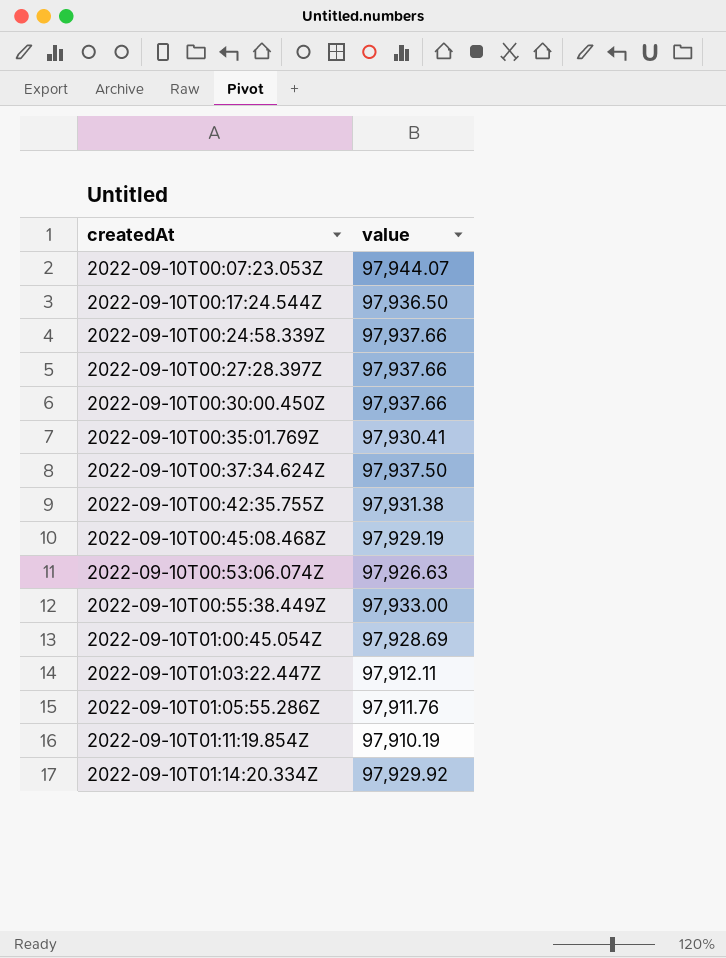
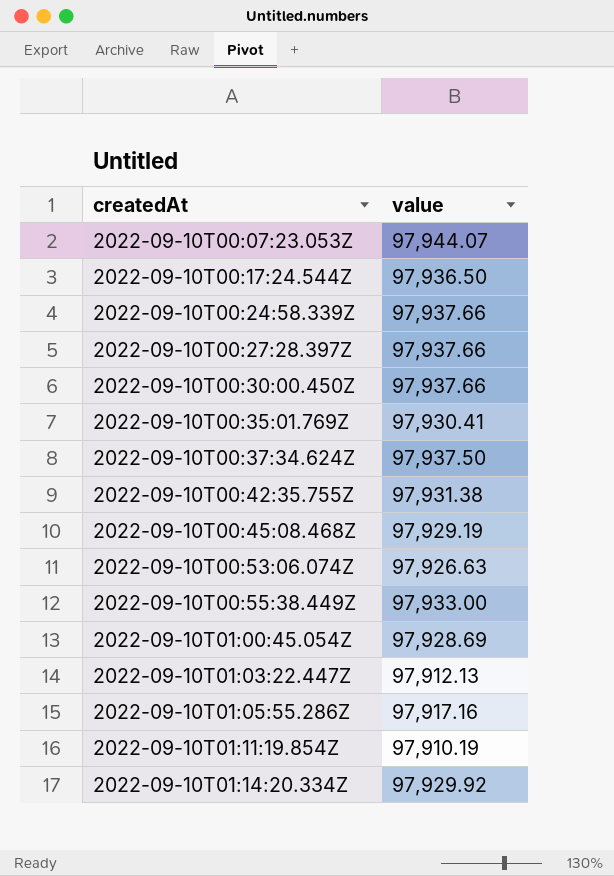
2022-09-10T01:03:22.447Z | value: 97,912.11 -> 97,912.13
2022-09-10T01:05:55.286Z | value: 97,911.76 -> 97,917.16

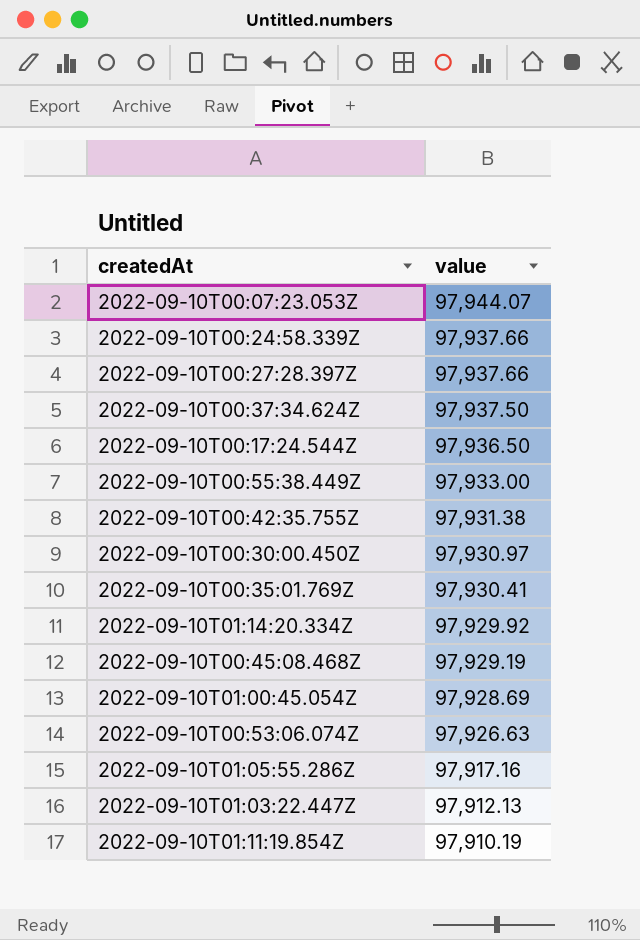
row order: createdAt ascending -> value descending
2022-09-10T00:30:00.450Z | value: 97,937.66 -> 97,930.97

